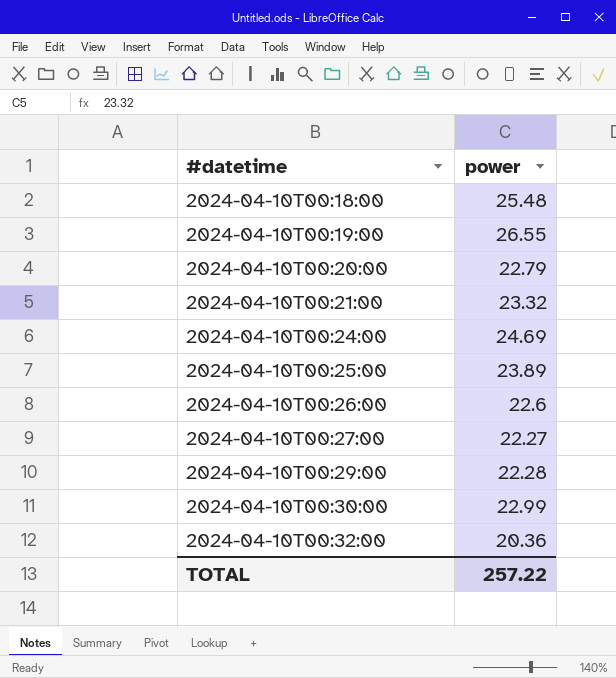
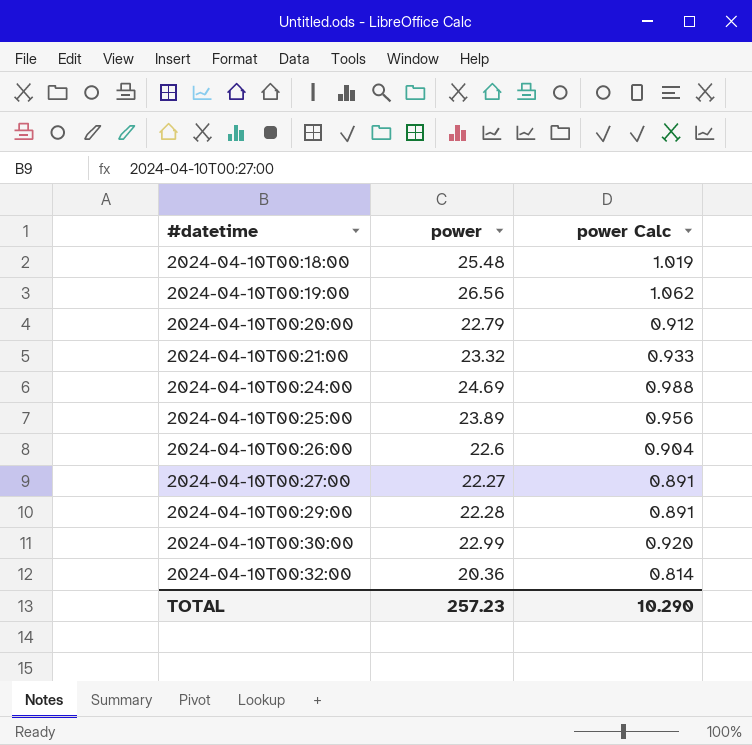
column power Calc | formula: none -> [power] * 0.04
2024-04-10T00:19:00 | power: 26.55 -> 26.56
TOTAL | power: 257.22 -> 257.23

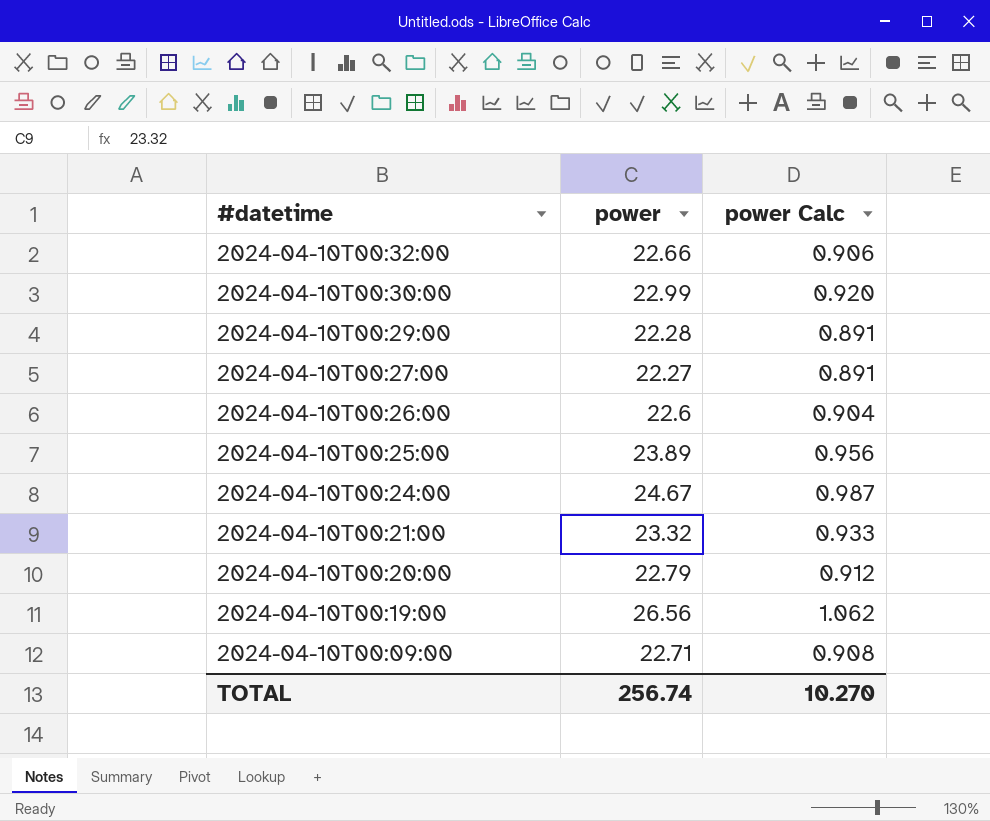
row order: #datetime ascending -> #datetime descending
row 2024-04-10T00:18:00: 25.48 | 1.019 -> none
2024-04-10T00:32:00 | power: 20.36 -> 22.66
2024-04-10T00:32:00 | power Calc: 0.814 -> 0.906
2024-04-10T00:24:00 | power: 24.69 -> 24.67
2024-04-10T00:24:00 | power Calc: 0.988 -> 0.987
row 2024-04-10T00:09:00: none -> 22.71 | 0.908
TOTAL | power: 257.23 -> 256.74
TOTAL | power Calc: 10.290 -> 10.270

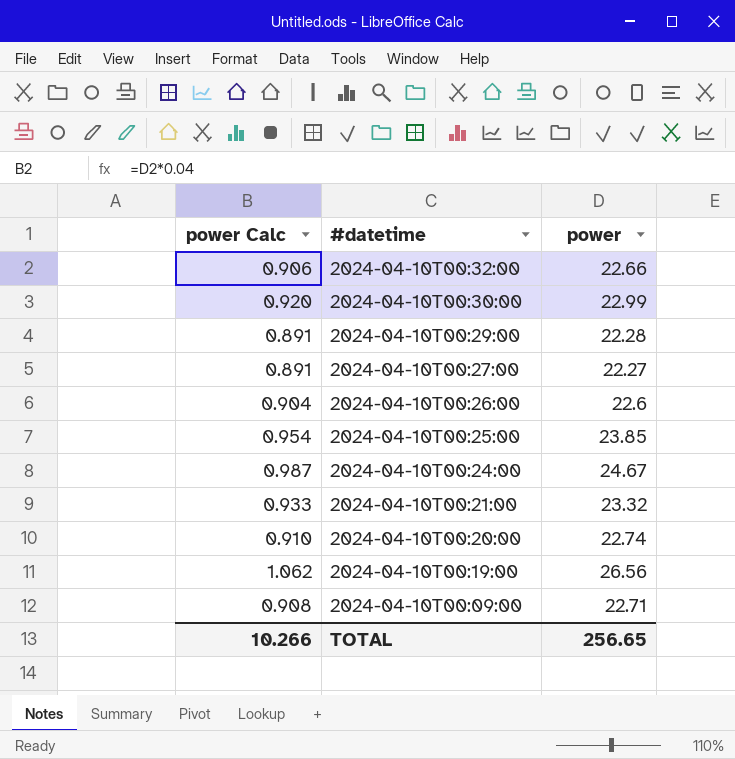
column power Calc | position: 3 -> 1
2024-04-10T00:25:00 | power Calc: 0.956 -> 0.954
2024-04-10T00:25:00 | power: 23.89 -> 23.85
2024-04-10T00:20:00 | power Calc: 0.912 -> 0.910
2024-04-10T00:20:00 | power: 22.79 -> 22.74
TOTAL | power Calc: 10.270 -> 10.266
TOTAL | power: 256.74 -> 256.65

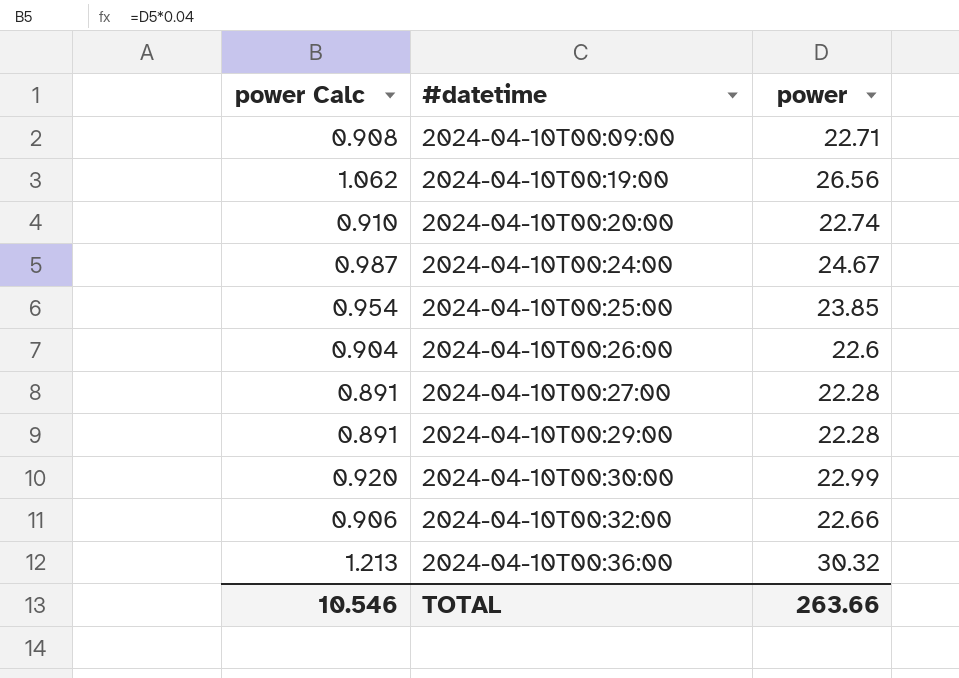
row order: #datetime descending -> #datetime ascending
row 2024-04-10T00:21:00: 0.933 | 23.32 -> none
2024-04-10T00:27:00 | power: 22.27 -> 22.28
row 2024-04-10T00:36:00: none -> 1.213 | 30.32
TOTAL | power Calc: 10.266 -> 10.546
TOTAL | power: 256.65 -> 263.66

